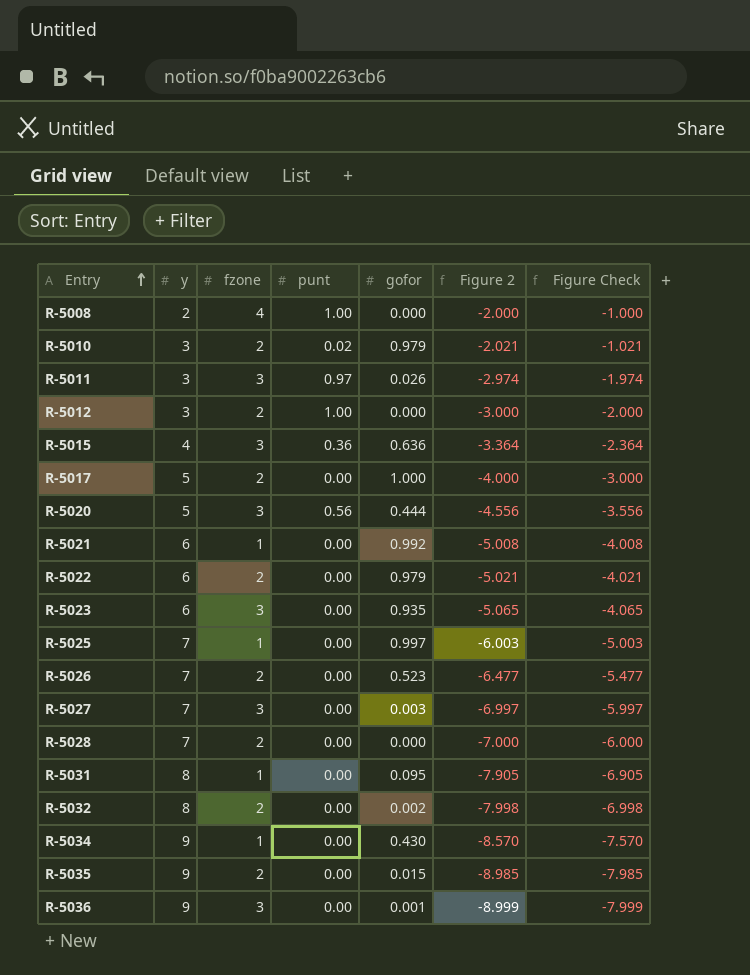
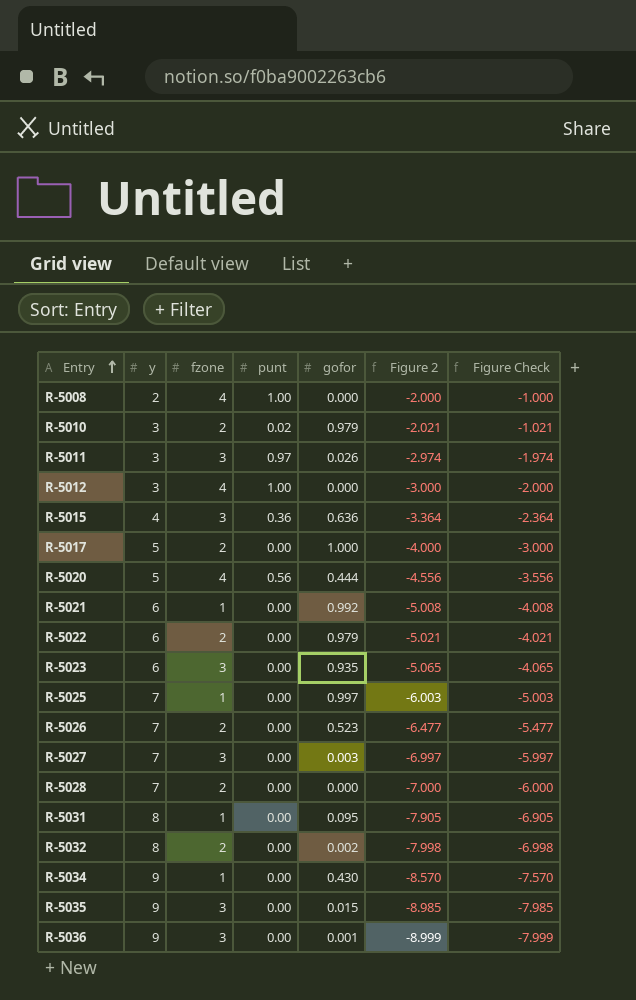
R-5012 | fzone: 2 -> 4
R-5020 | fzone: 3 -> 4
R-5035 | fzone: 2 -> 3

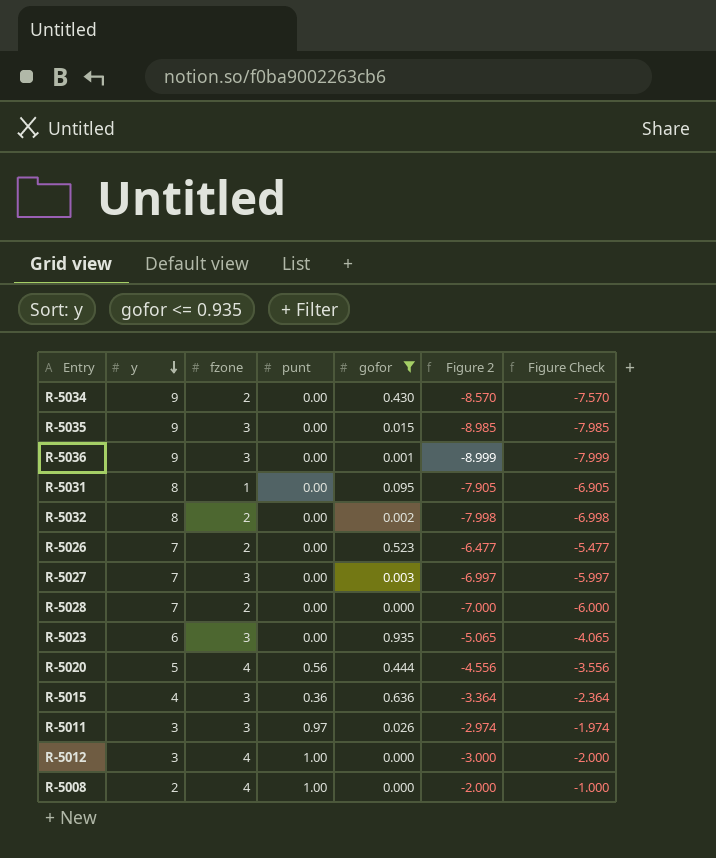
filter: none -> gofor <= 0.935
row order: Entry ascending -> y descending
R-5034 | fzone: 1 -> 2

